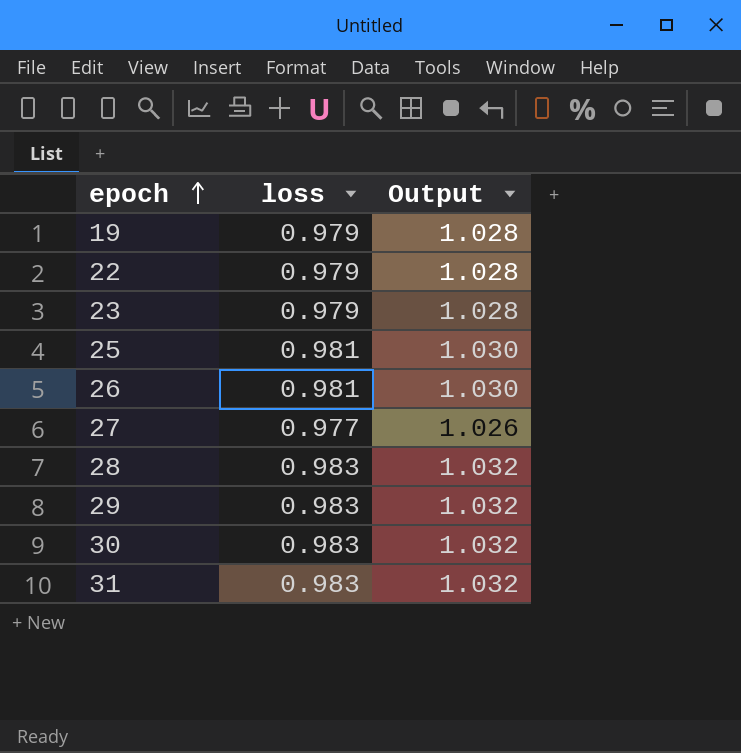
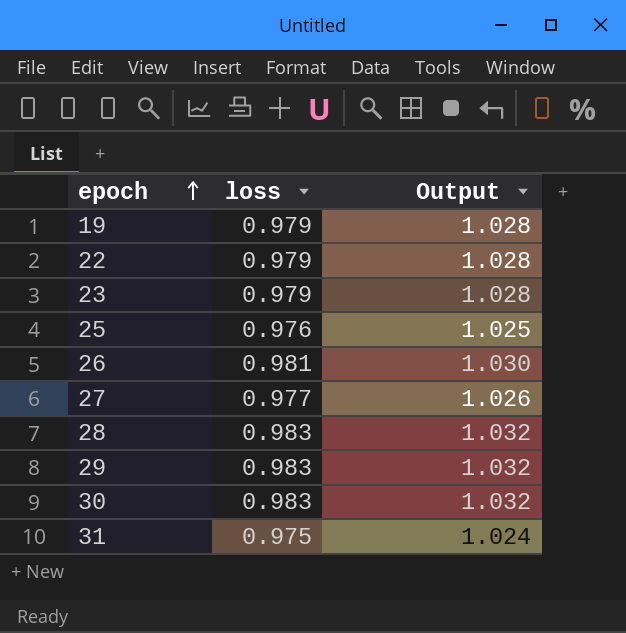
25 | loss: 0.981 -> 0.976
25 | Output: 1.030 -> 1.025
31 | loss: 0.983 -> 0.975
31 | Output: 1.032 -> 1.024

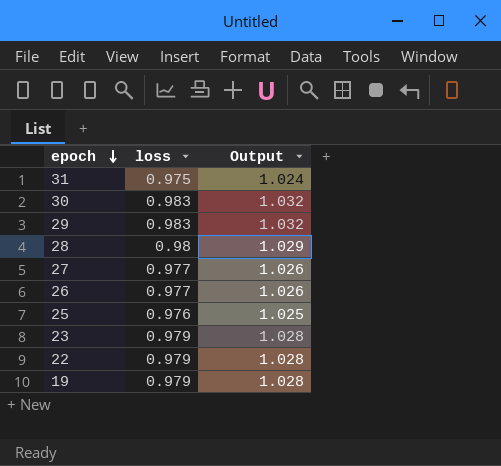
row order: epoch ascending -> epoch descending
28 | loss: 0.983 -> 0.98
28 | Output: 1.032 -> 1.029
26 | loss: 0.981 -> 0.977
26 | Output: 1.030 -> 1.026

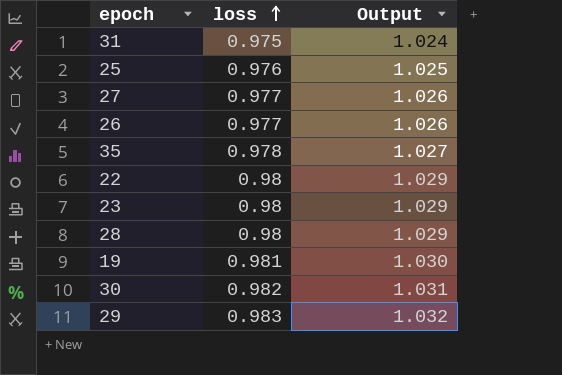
row order: epoch descending -> loss ascending
row 35: none -> 0.978 | 1.027
22 | loss: 0.979 -> 0.98
22 | Output: 1.028 -> 1.029
23 | loss: 0.979 -> 0.98
23 | Output: 1.028 -> 1.029
19 | loss: 0.979 -> 0.981
19 | Output: 1.028 -> 1.030
30 | loss: 0.983 -> 0.982
30 | Output: 1.032 -> 1.031

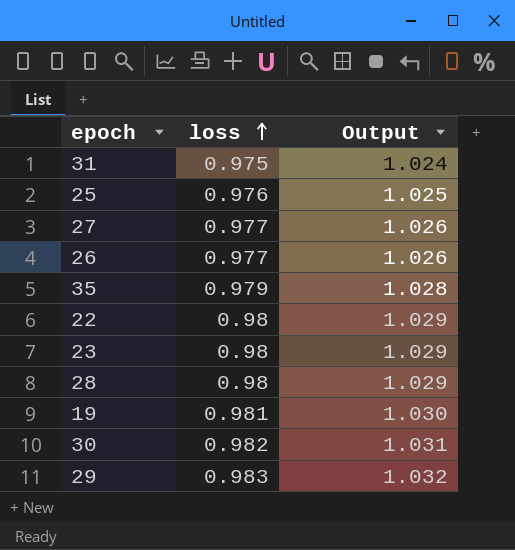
35 | loss: 0.978 -> 0.979
35 | Output: 1.027 -> 1.028

